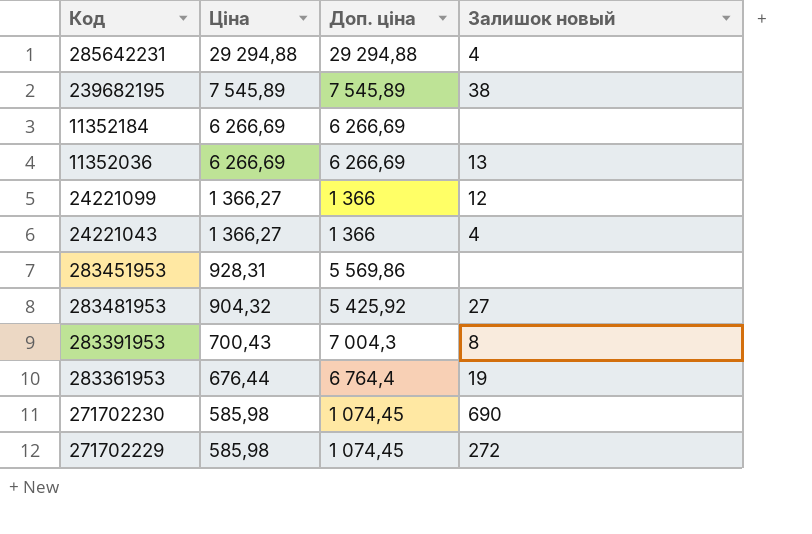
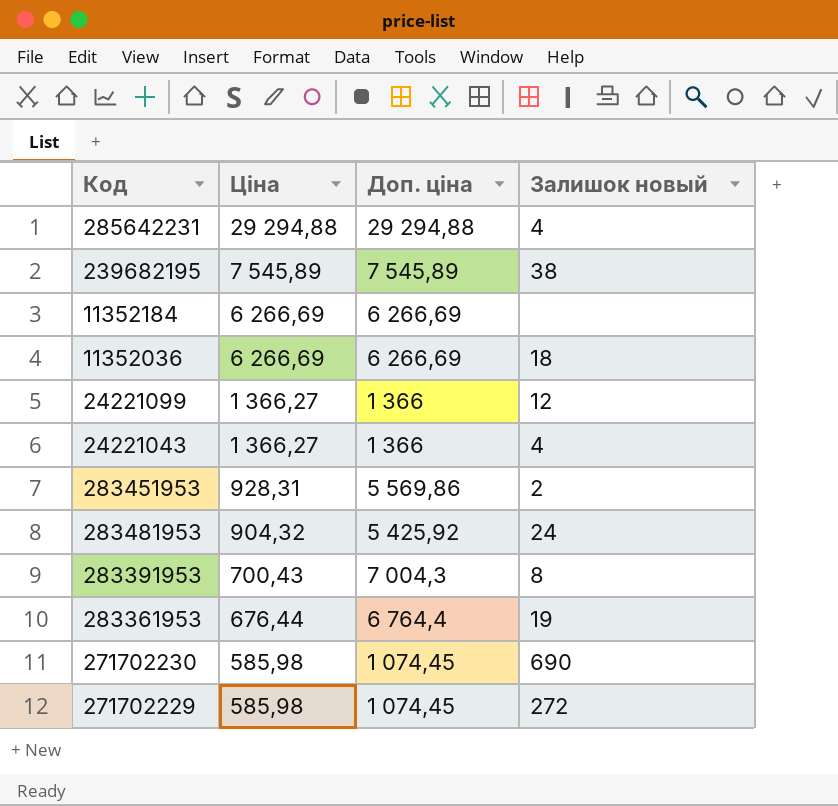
11352036 | Залишок новый: 13 -> 18
283451953 | Залишок новый: none -> 2
283481953 | Залишок новый: 27 -> 24

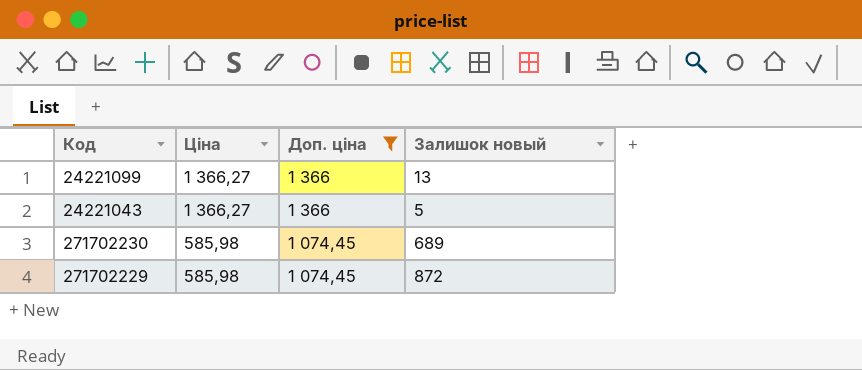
filter: none -> Доп. ціна <= 1 366
24221099 | Залишок новый: 12 -> 13
24221043 | Залишок новый: 4 -> 5
271702230 | Залишок новый: 690 -> 689
271702229 | Залишок новый: 272 -> 872

